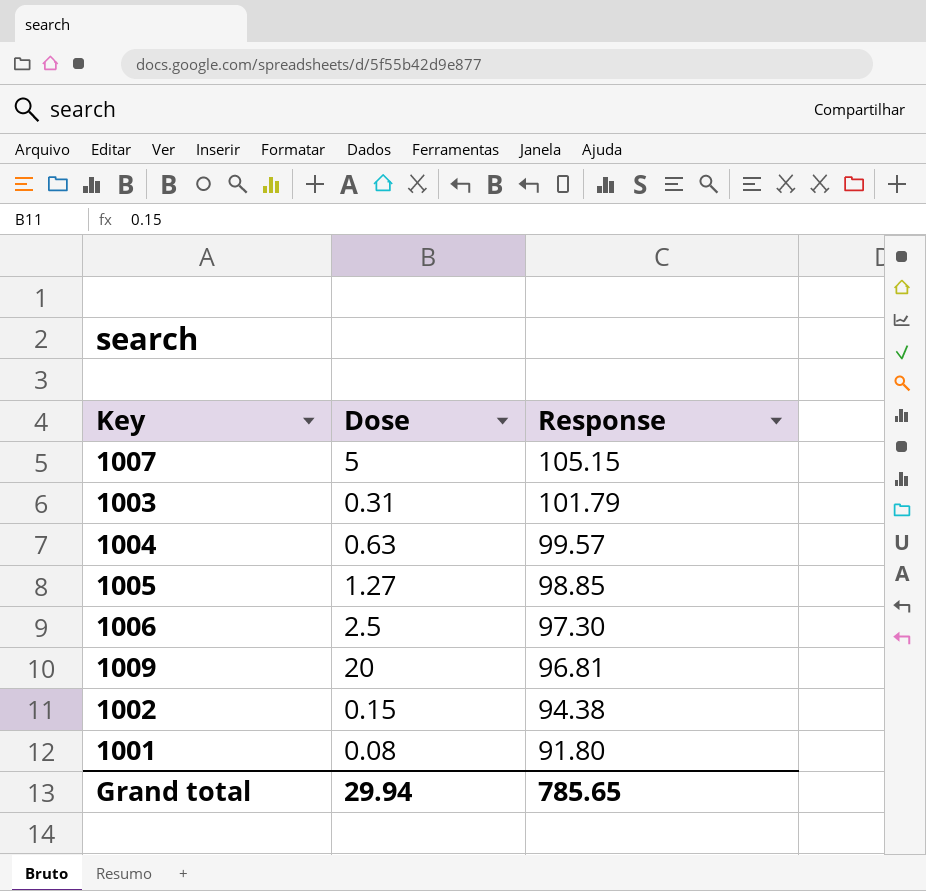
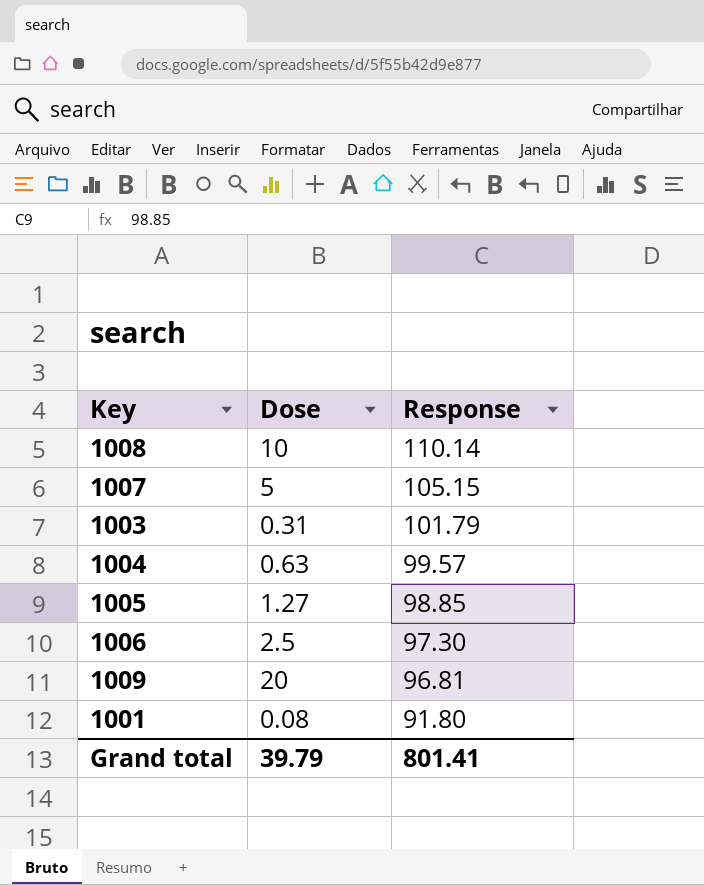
row 1002: 0.15 | 94.38 -> none
row 1008: none -> 10 | 110.14
Grand total | Dose: 29.94 -> 39.79
Grand total | Response: 785.65 -> 801.41

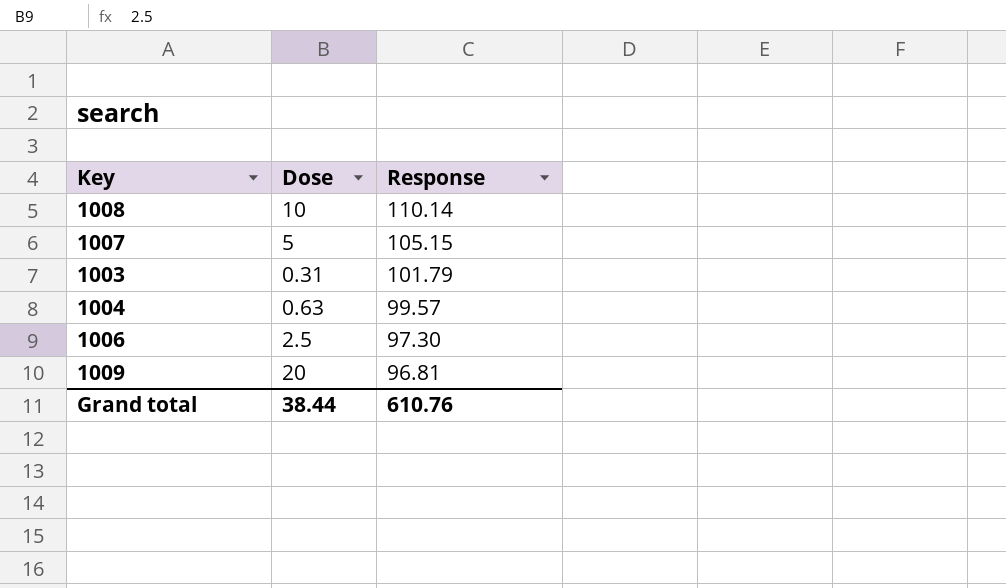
row 1005: 1.27 | 98.85 -> none
row 1001: 0.08 | 91.80 -> none
Grand total | Dose: 39.79 -> 38.44
Grand total | Response: 801.41 -> 610.76

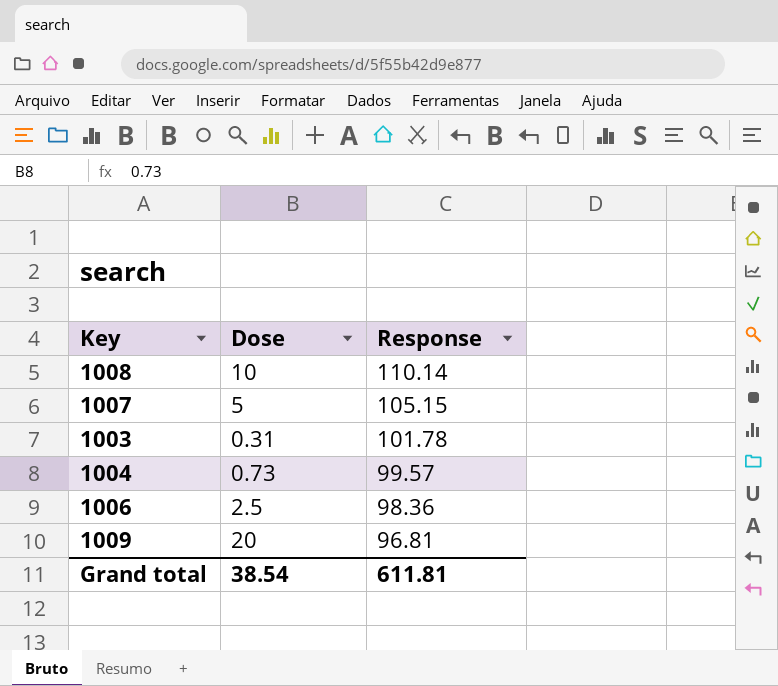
1003 | Response: 101.79 -> 101.78
1004 | Dose: 0.63 -> 0.73
1006 | Response: 97.30 -> 98.36
Grand total | Dose: 38.44 -> 38.54
Grand total | Response: 610.76 -> 611.81

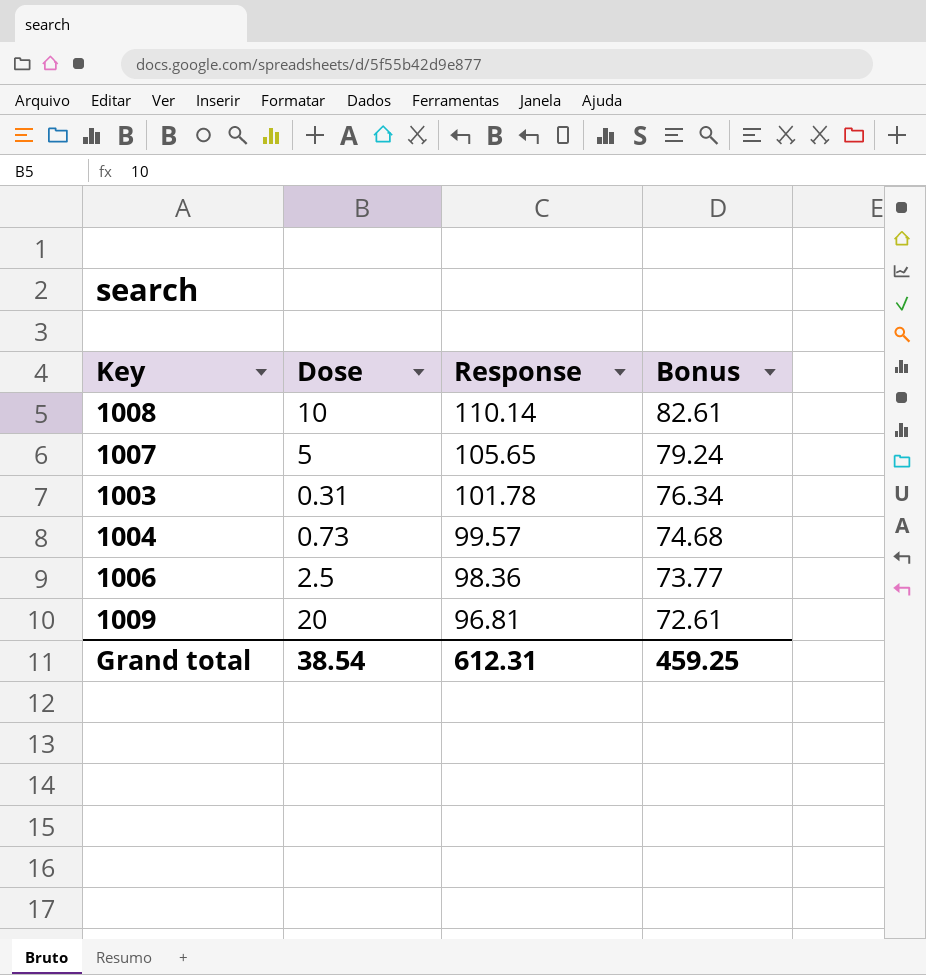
column Bonus | formula: none -> [Response] * 0.75
1007 | Response: 105.15 -> 105.65
Grand total | Response: 611.81 -> 612.31

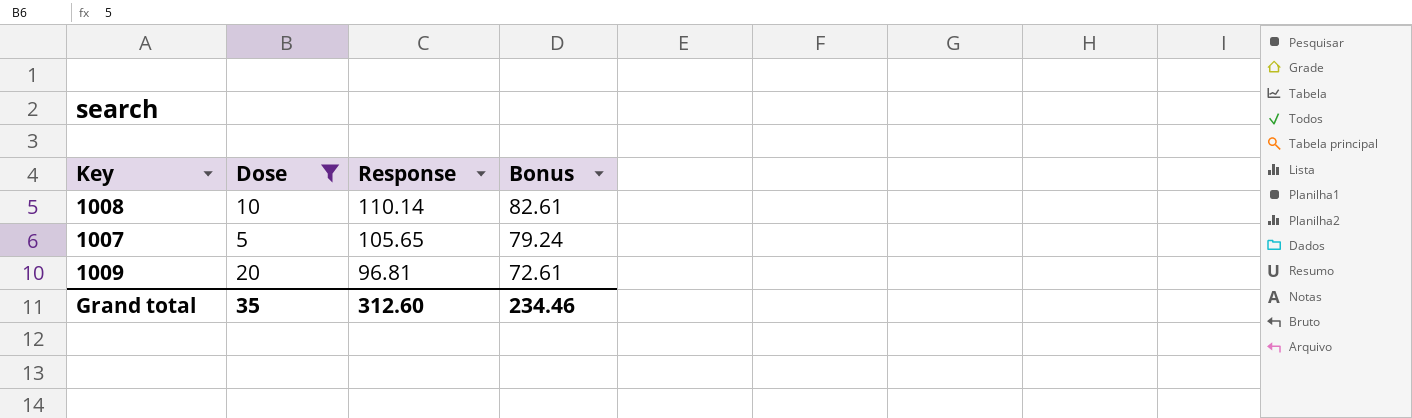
filter: none -> Dose >= 5
Grand total | Dose: 38.54 -> 35
Grand total | Response: 612.31 -> 312.60
Grand total | Bonus: 459.25 -> 234.46

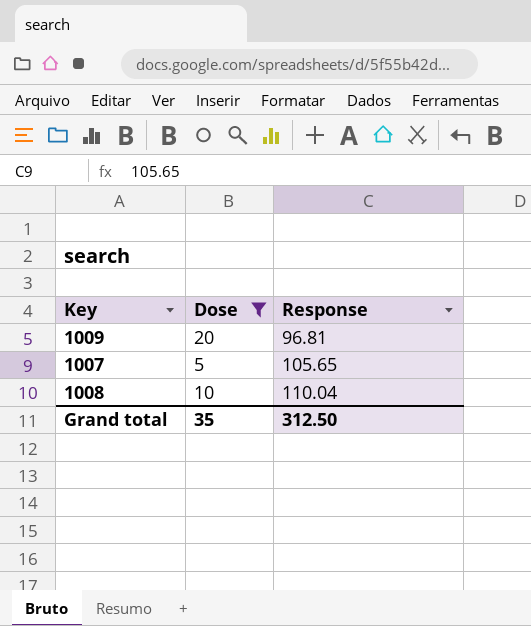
row order: Response descending -> Response ascending
column Bonus | formula: [Response] * 0.75 -> none
1008 | Response: 110.14 -> 110.04
Grand total | Response: 312.60 -> 312.50

